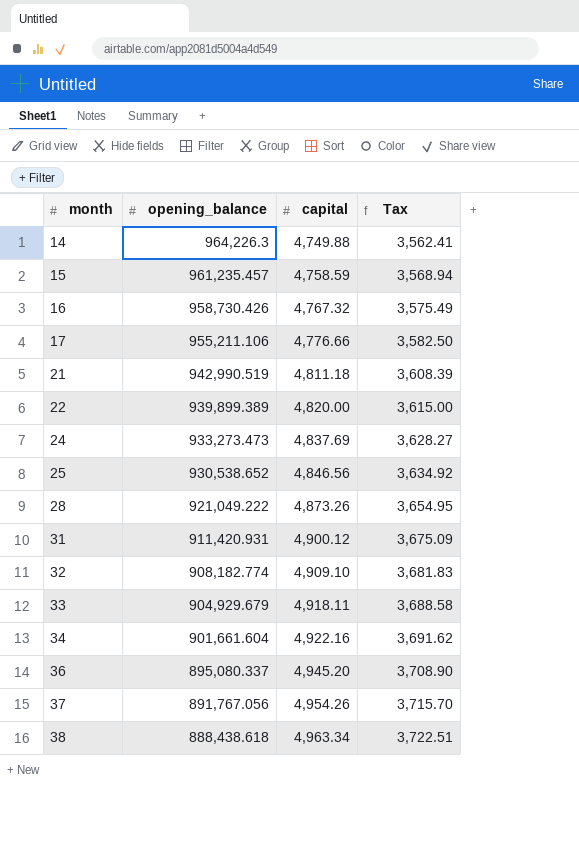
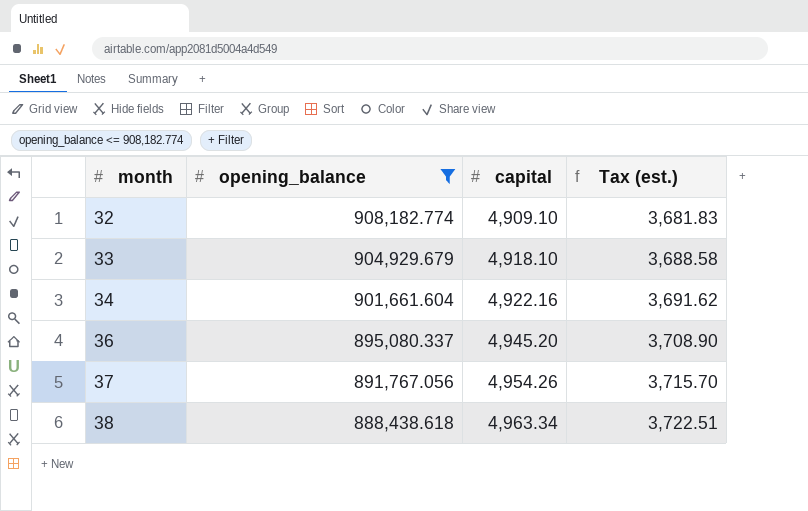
filter: none -> opening_balance <= 908,182.774
column name: Tax -> Tax (est.)
33 | capital: 4,918.11 -> 4,918.10

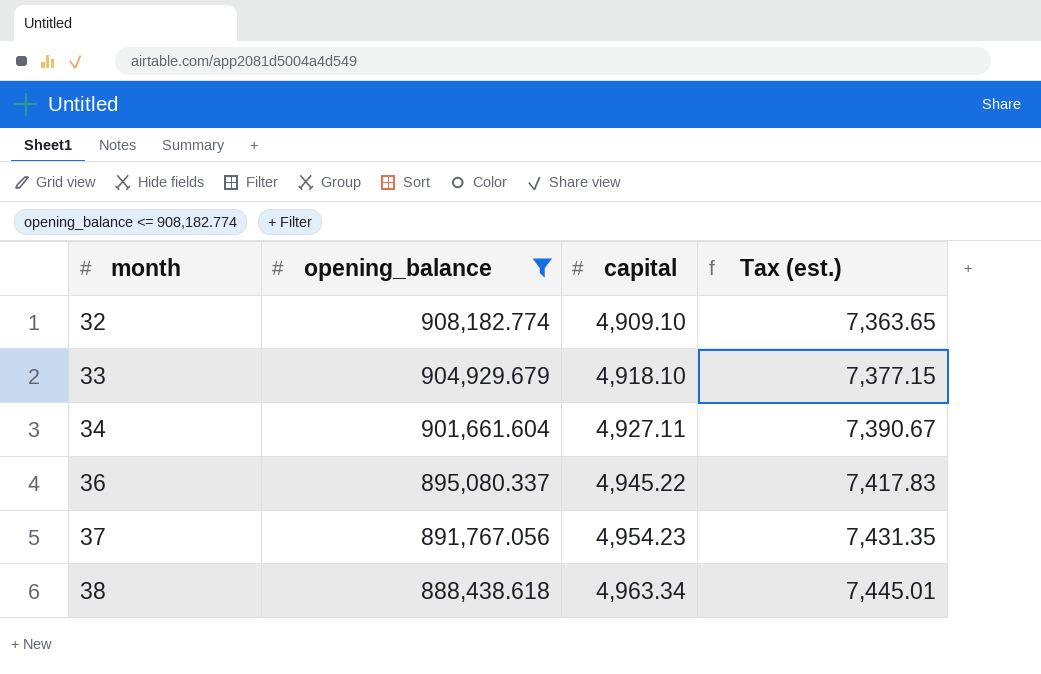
column Tax (est.) | formula: [capital] * 0.75 -> [capital] * 1.5
34 | capital: 4,922.16 -> 4,927.11
36 | capital: 4,945.20 -> 4,945.22
37 | capital: 4,954.26 -> 4,954.23

